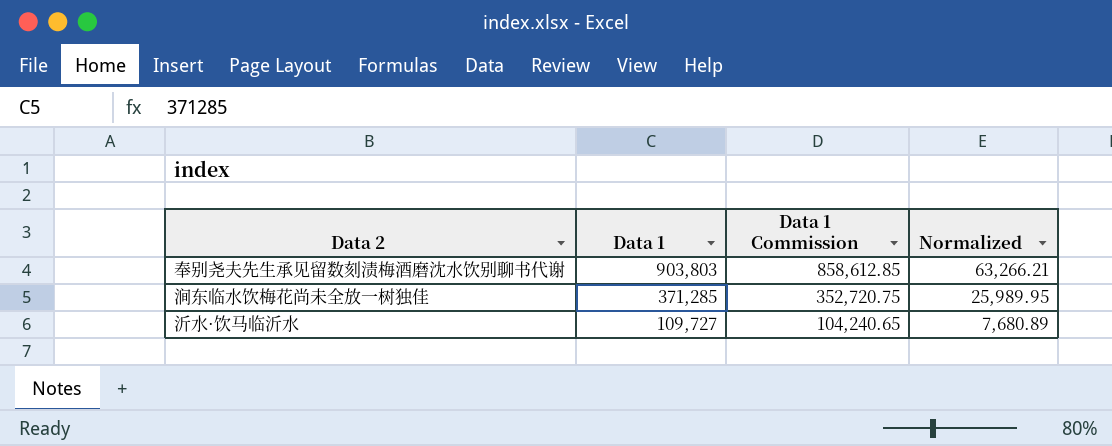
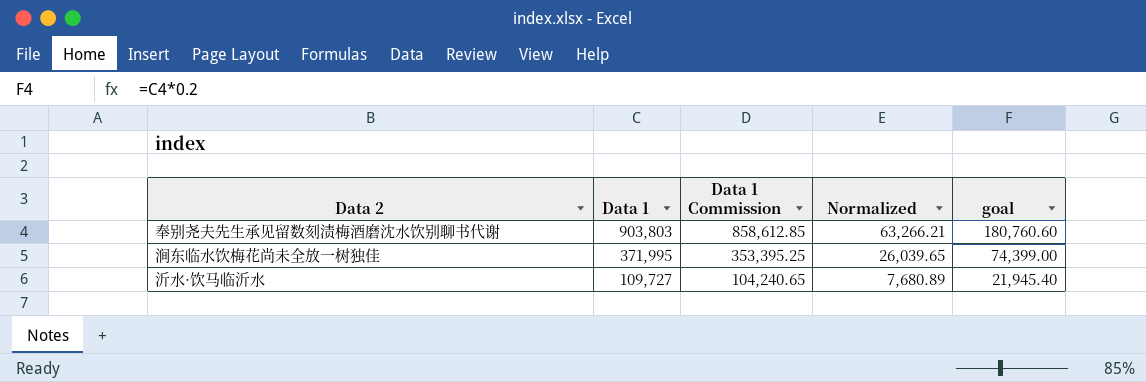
column goal | formula: none -> [Data 1] * 0.2
涧东临水饮梅花尚未全放一树独佳 | Data 1: 371,285 -> 371,995
涧东临水饮梅花尚未全放一树独佳 | Data 1 Commission: 352,720.75 -> 353,395.25
涧东临水饮梅花尚未全放一树独佳 | Normalized: 25,989.95 -> 26,039.65

